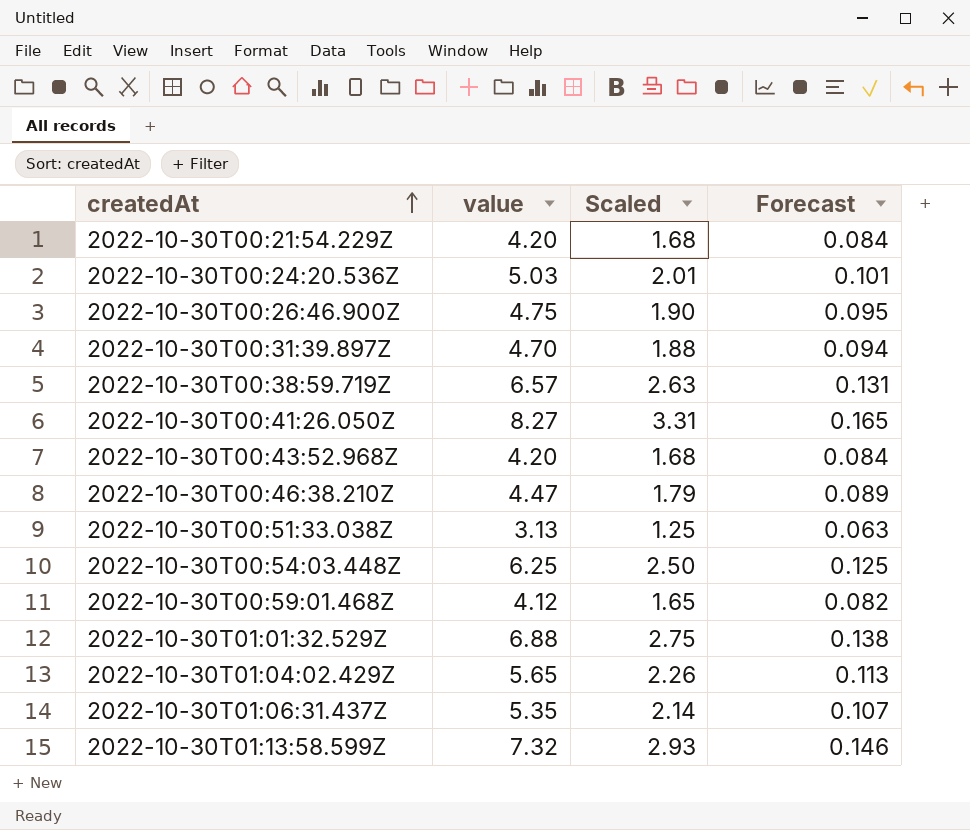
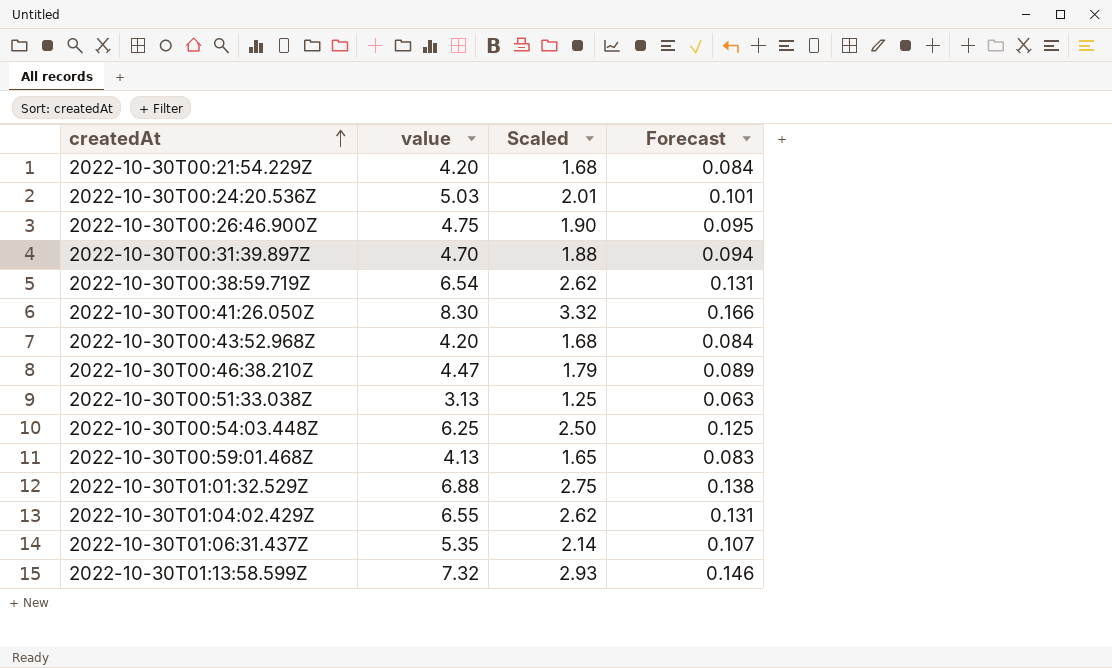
2022-10-30T00:38:59.719Z | value: 6.57 -> 6.54
2022-10-30T00:38:59.719Z | Scaled: 2.63 -> 2.62
2022-10-30T00:41:26.050Z | value: 8.27 -> 8.30
2022-10-30T00:41:26.050Z | Scaled: 3.31 -> 3.32
2022-10-30T00:41:26.050Z | Forecast: 0.165 -> 0.166
2022-10-30T00:59:01.468Z | value: 4.12 -> 4.13
2022-10-30T00:59:01.468Z | Forecast: 0.082 -> 0.083
2022-10-30T01:04:02.429Z | value: 5.65 -> 6.55
2022-10-30T01:04:02.429Z | Scaled: 2.26 -> 2.62
2022-10-30T01:04:02.429Z | Forecast: 0.113 -> 0.131

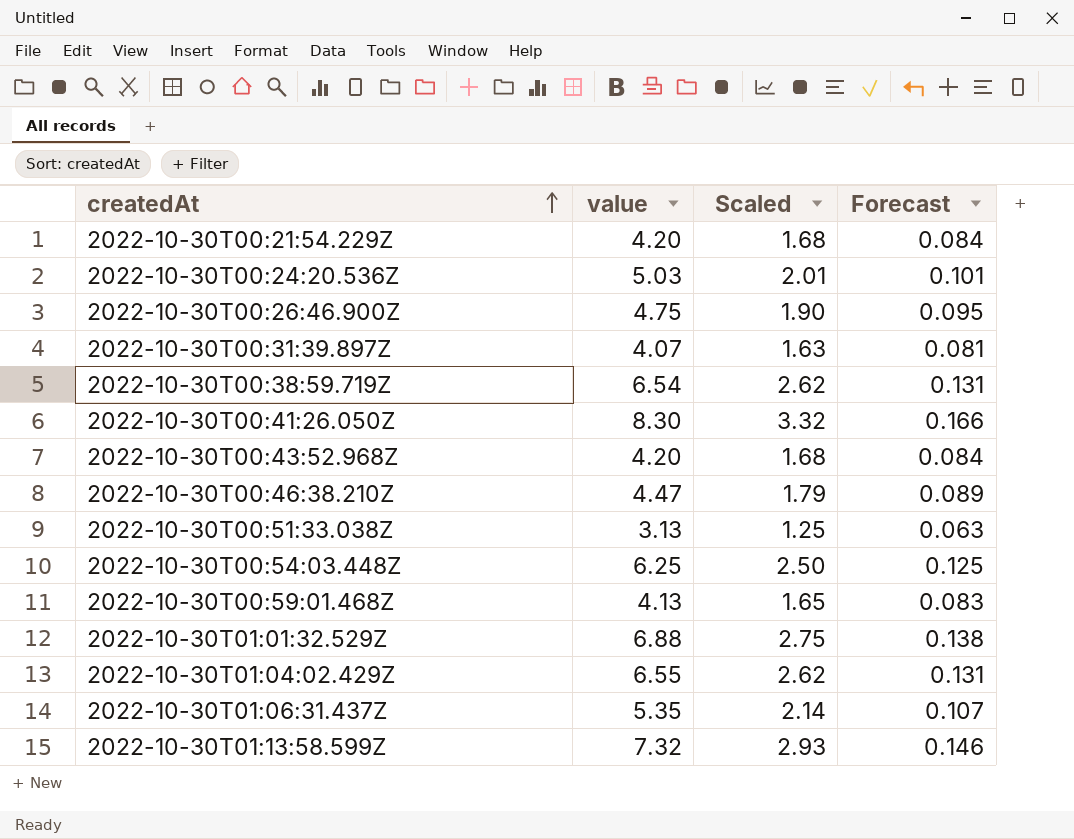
2022-10-30T00:31:39.897Z | value: 4.70 -> 4.07
2022-10-30T00:31:39.897Z | Scaled: 1.88 -> 1.63
2022-10-30T00:31:39.897Z | Forecast: 0.094 -> 0.081

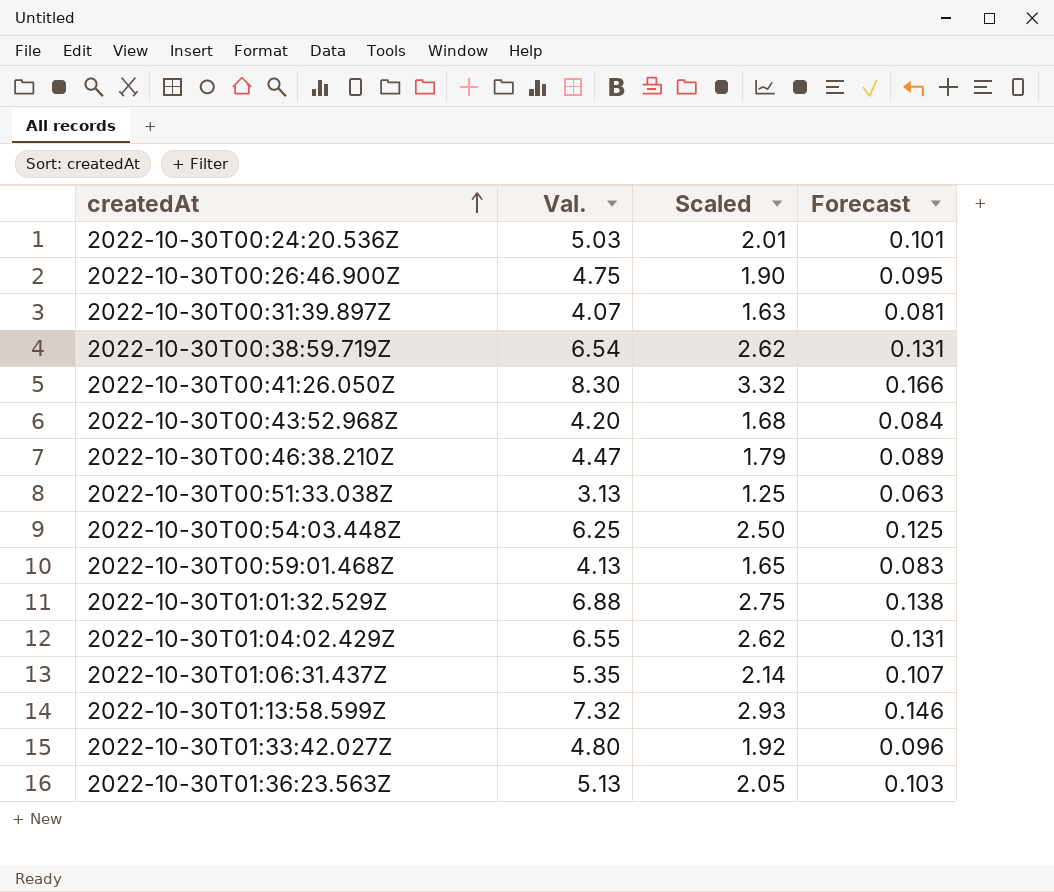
column name: value -> Val.
row 2022-10-30T00:21:54.229Z: 4.20 | 1.68 | 0.084 -> none
row 2022-10-30T01:33:42.027Z: none -> 4.80 | 1.92 | 0.096
row 2022-10-30T01:36:23.563Z: none -> 5.13 | 2.05 | 0.103

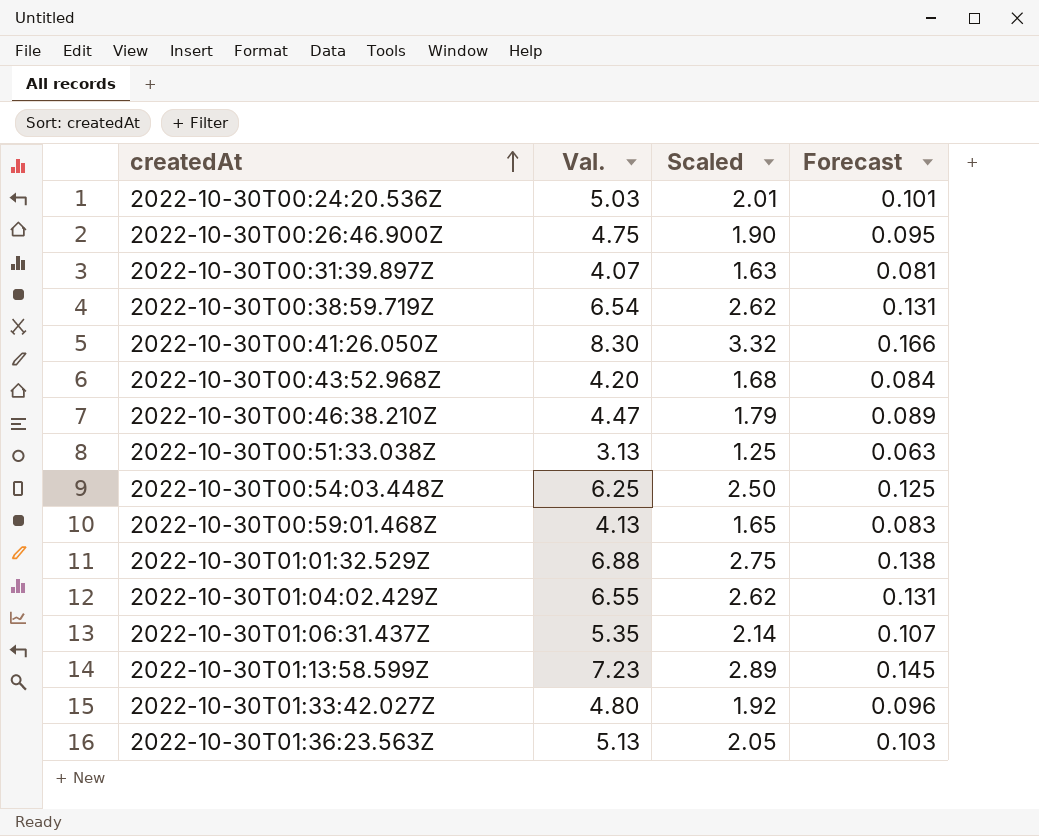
2022-10-30T01:13:58.599Z | Val.: 7.32 -> 7.23
2022-10-30T01:13:58.599Z | Scaled: 2.93 -> 2.89
2022-10-30T01:13:58.599Z | Forecast: 0.146 -> 0.145

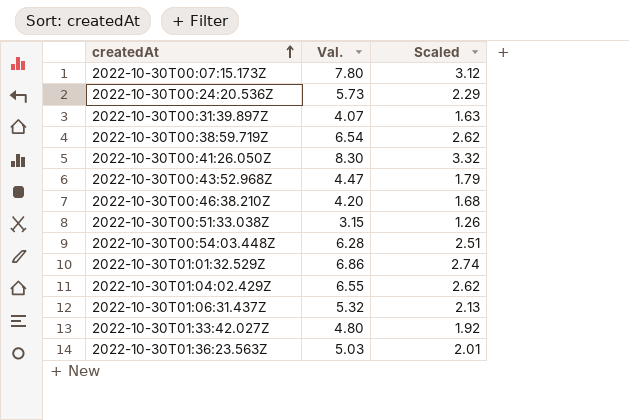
column Forecast | formula: [Val.] * 0.02 -> none
row 2022-10-30T00:26:46.900Z: 4.75 | 1.90 | 0.095 -> none
row 2022-10-30T00:59:01.468Z: 4.13 | 1.65 | 0.083 -> none
row 2022-10-30T01:13:58.599Z: 7.23 | 2.89 | 0.145 -> none
row 2022-10-30T00:07:15.173Z: none -> 7.80 | 3.12
2022-10-30T00:24:20.536Z | Val.: 5.03 -> 5.73
2022-10-30T00:24:20.536Z | Scaled: 2.01 -> 2.29
2022-10-30T00:43:52.968Z | Val.: 4.20 -> 4.47
2022-10-30T00:43:52.968Z | Scaled: 1.68 -> 1.79
2022-10-30T00:46:38.210Z | Val.: 4.47 -> 4.20
2022-10-30T00:46:38.210Z | Scaled: 1.79 -> 1.68
2022-10-30T00:51:33.038Z | Val.: 3.13 -> 3.15
2022-10-30T00:51:33.038Z | Scaled: 1.25 -> 1.26
2022-10-30T00:54:03.448Z | Val.: 6.25 -> 6.28
2022-10-30T00:54:03.448Z | Scaled: 2.50 -> 2.51
2022-10-30T01:01:32.529Z | Val.: 6.88 -> 6.86
2022-10-30T01:01:32.529Z | Scaled: 2.75 -> 2.74
2022-10-30T01:06:31.437Z | Val.: 5.35 -> 5.32
2022-10-30T01:06:31.437Z | Scaled: 2.14 -> 2.13
2022-10-30T01:36:23.563Z | Val.: 5.13 -> 5.03
2022-10-30T01:36:23.563Z | Scaled: 2.05 -> 2.01

